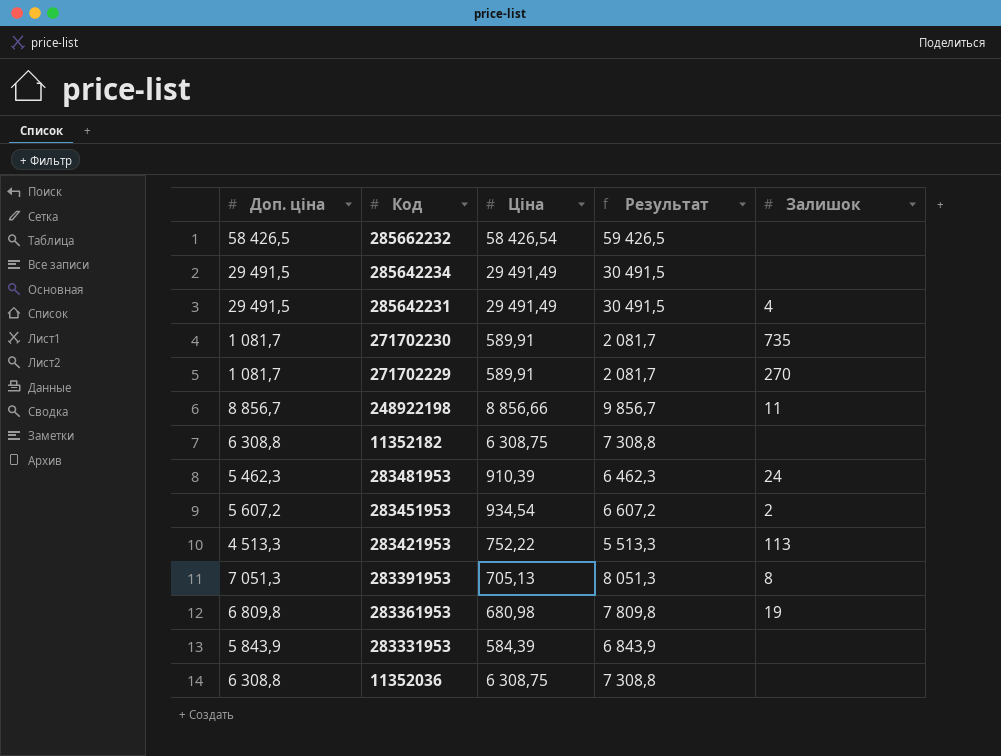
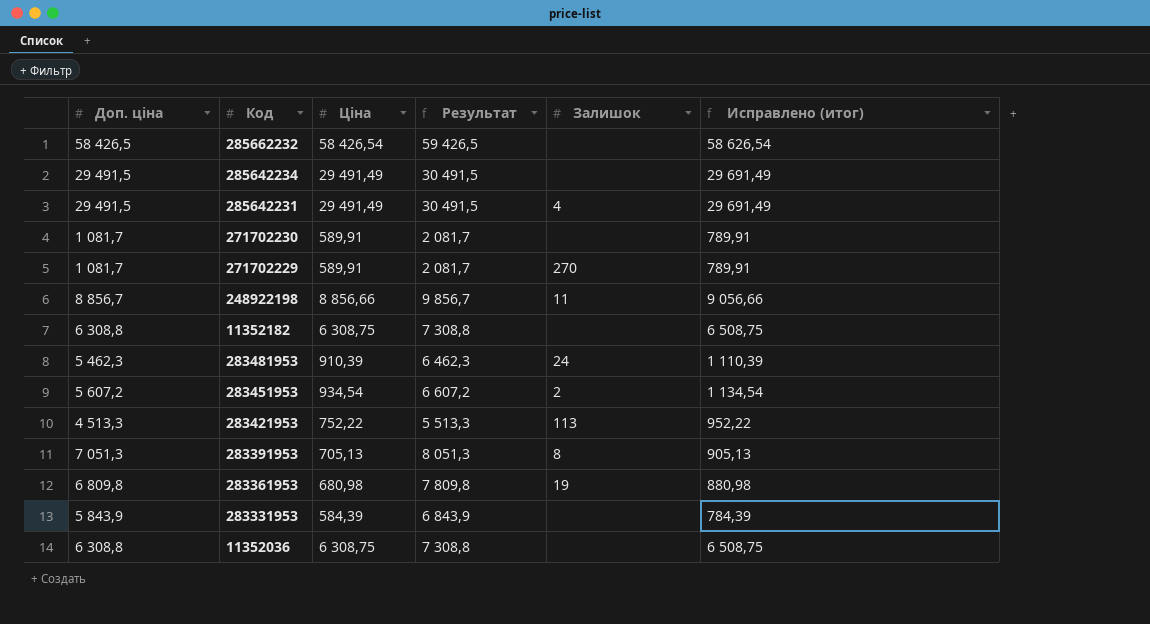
column Исправлено (итог) | formula: none -> [Ціна] + 200
271702230 | Залишок: 735 -> none

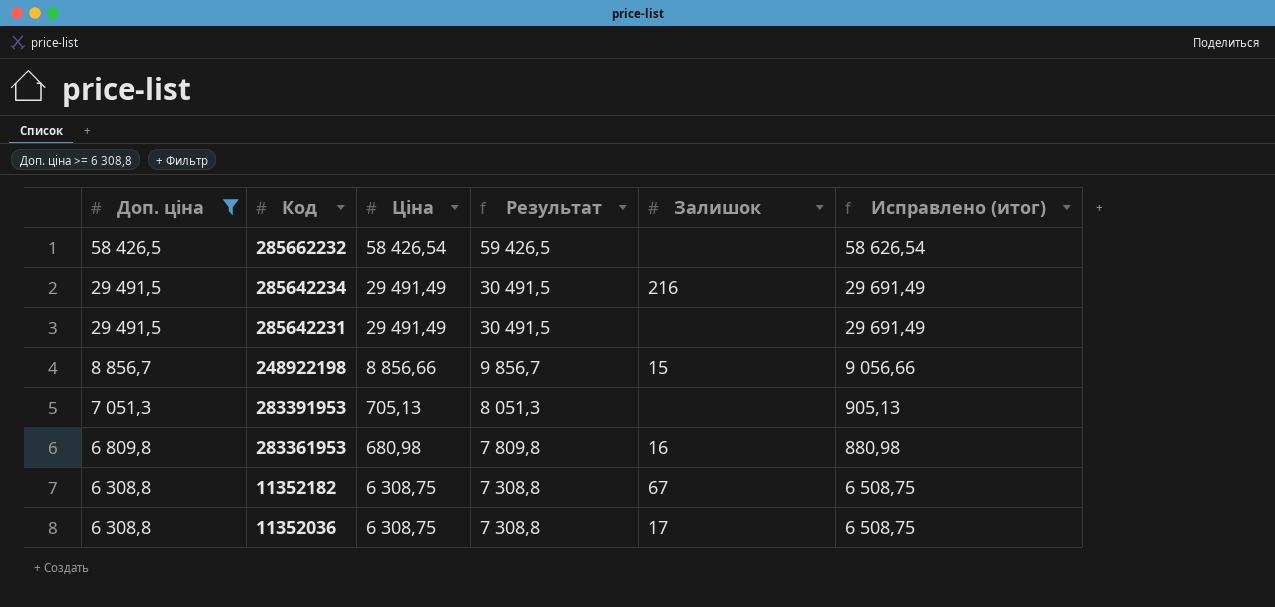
filter: none -> Доп. ціна >= 6 308,8
row order: none -> Доп. ціна descending
285642234 | Залишок: none -> 216
285642231 | Залишок: 4 -> none
248922198 | Залишок: 11 -> 15
283391953 | Залишок: 8 -> none
283361953 | Залишок: 19 -> 16
11352182 | Залишок: none -> 67
11352036 | Залишок: none -> 17

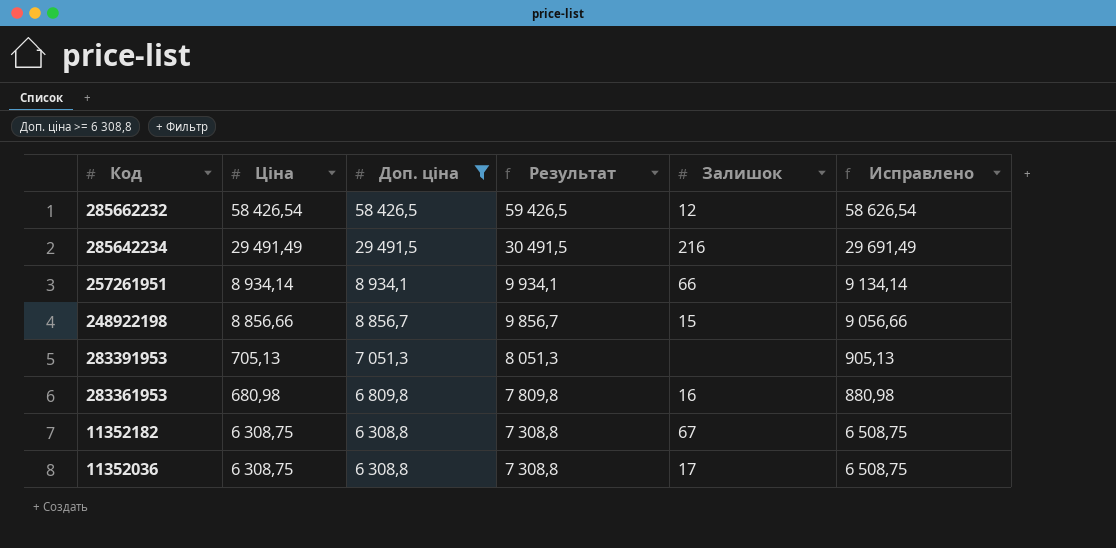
column Доп. ціна | position: 1 -> 3
column name: Исправлено (итог) -> Исправлено
row 285642231: 29 491,5 | 29 491,49 | 30 491,5 | none | 29 691,49 -> none
285662232 | Залишок: none -> 12
row 257261951: none -> 8 934,14 | 8 934,1 | 9 934,1 | 66 | 9 134,14

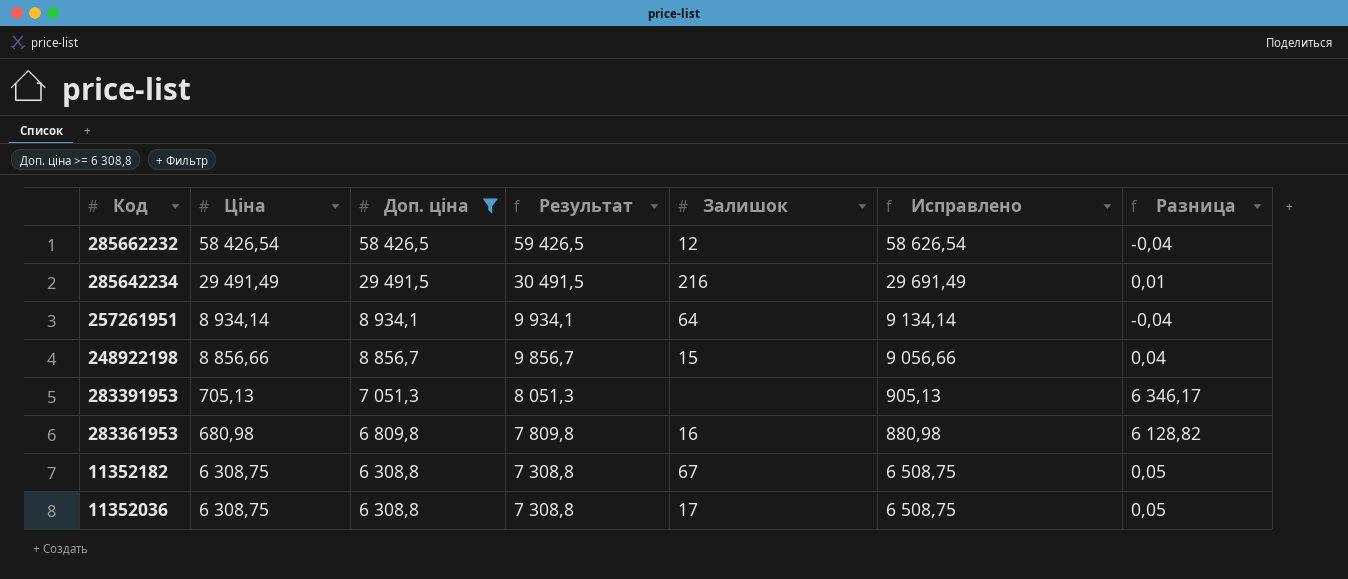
column Разница | formula: none -> [Доп. ціна] - [Ціна]
257261951 | Залишок: 66 -> 64

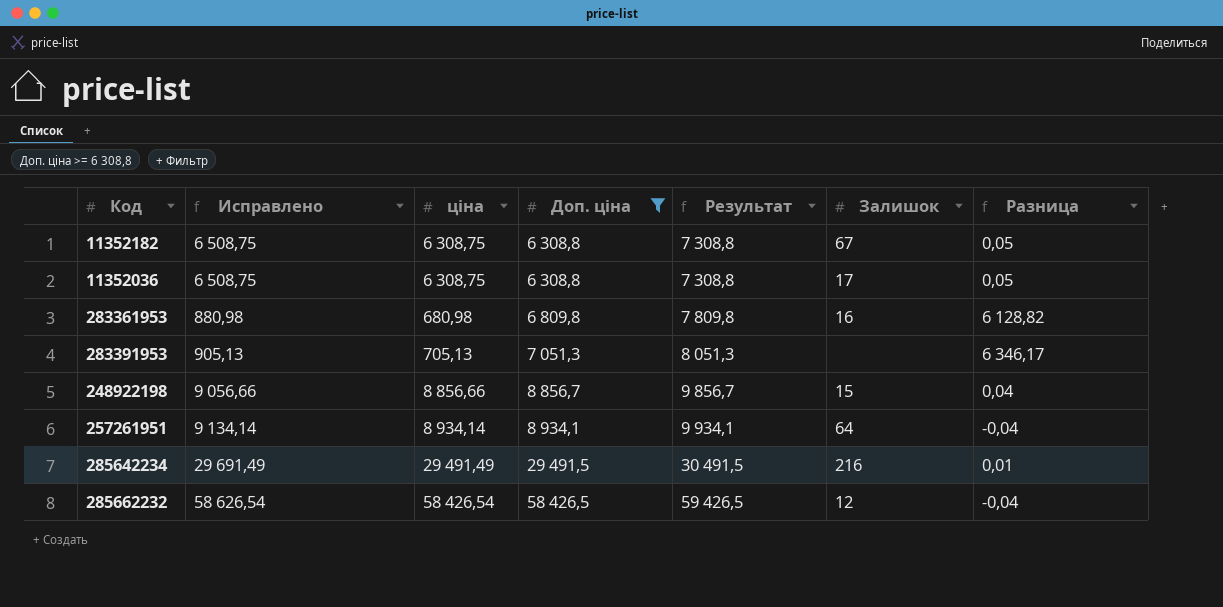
row order: Доп. ціна descending -> Доп. ціна ascending
column Исправлено | position: 6 -> 2
column name: Ціна -> ціна

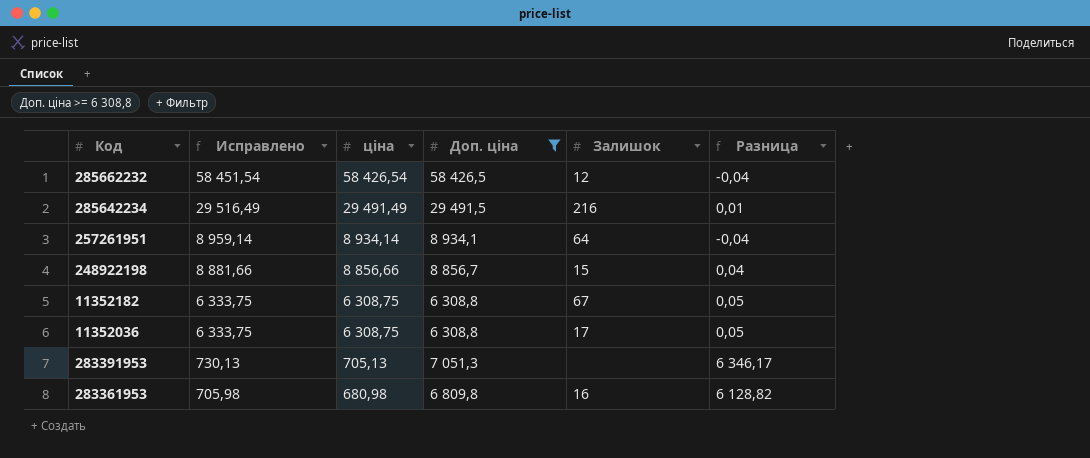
row order: Доп. ціна ascending -> Исправлено descending
column Результат | formula: [Доп. ціна] + 1000 -> none
column Исправлено | formula: [ціна] + 200 -> [ціна] + 25

